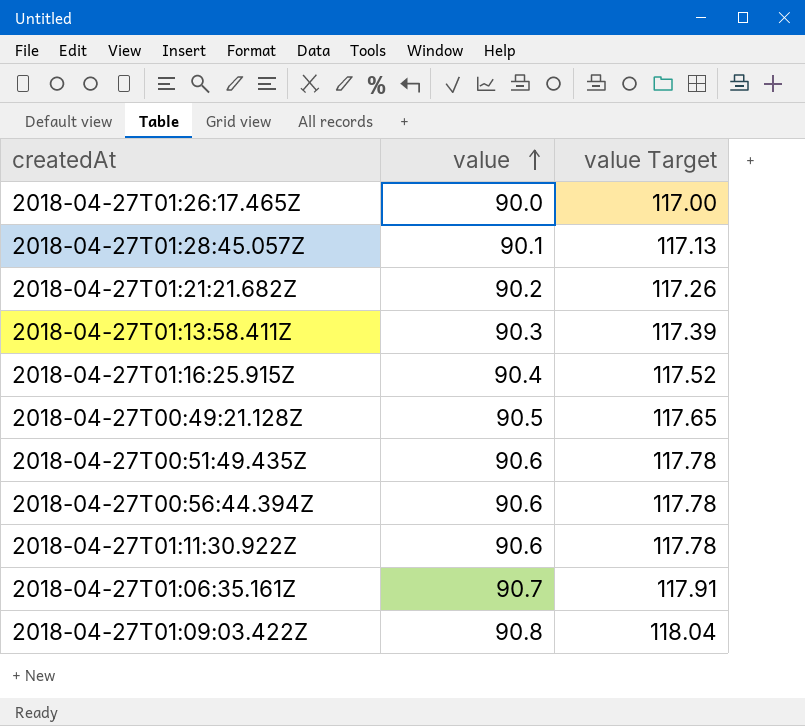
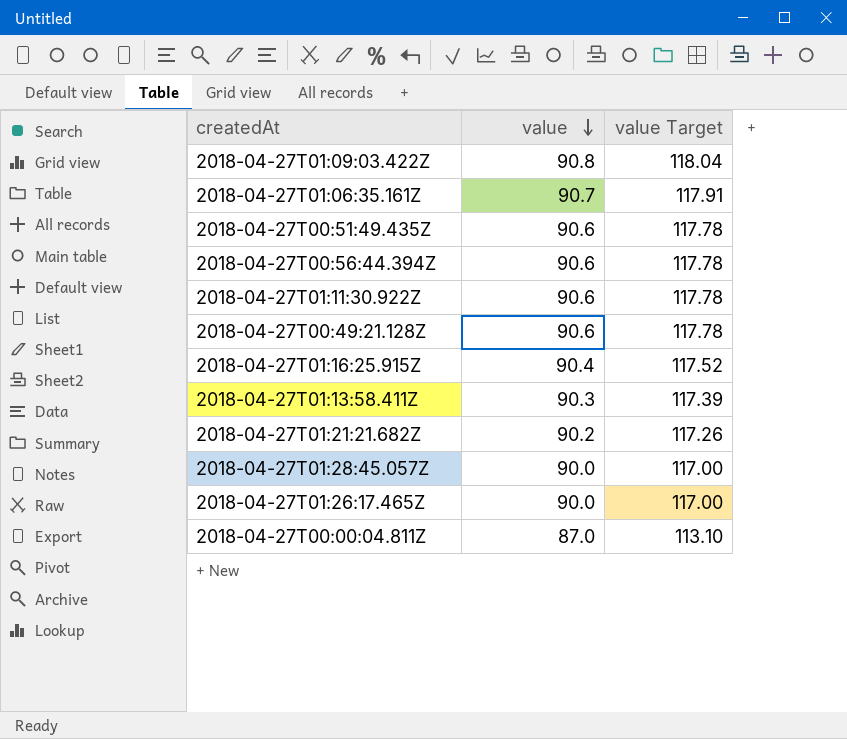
row order: value ascending -> value descending
2018-04-27T00:49:21.128Z | value: 90.5 -> 90.6
2018-04-27T00:49:21.128Z | value Target: 117.65 -> 117.78
2018-04-27T01:28:45.057Z | value: 90.1 -> 90.0
2018-04-27T01:28:45.057Z | value Target: 117.13 -> 117.00
row 2018-04-27T00:00:04.811Z: none -> 87.0 | 113.10

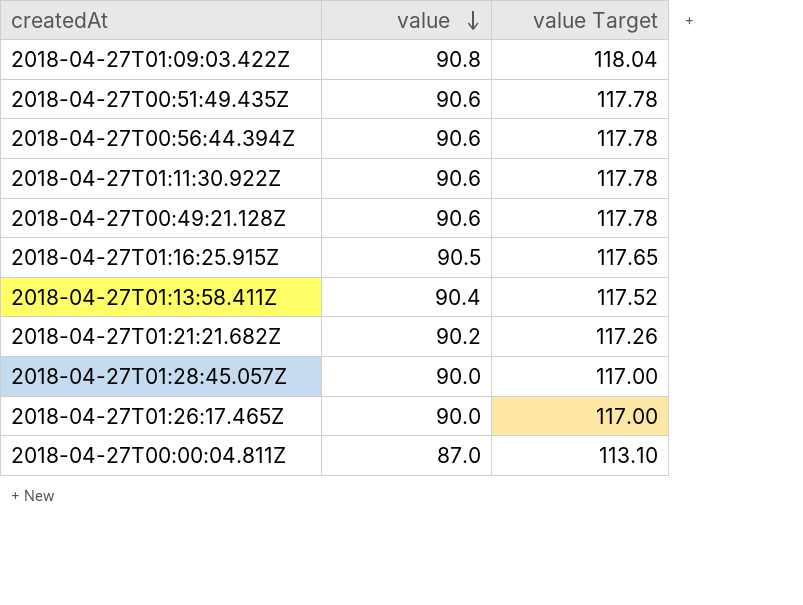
row 2018-04-27T01:06:35.161Z: 90.7 | 117.91 -> none
2018-04-27T01:16:25.915Z | value: 90.4 -> 90.5
2018-04-27T01:16:25.915Z | value Target: 117.52 -> 117.65
2018-04-27T01:13:58.411Z | value: 90.3 -> 90.4
2018-04-27T01:13:58.411Z | value Target: 117.39 -> 117.52

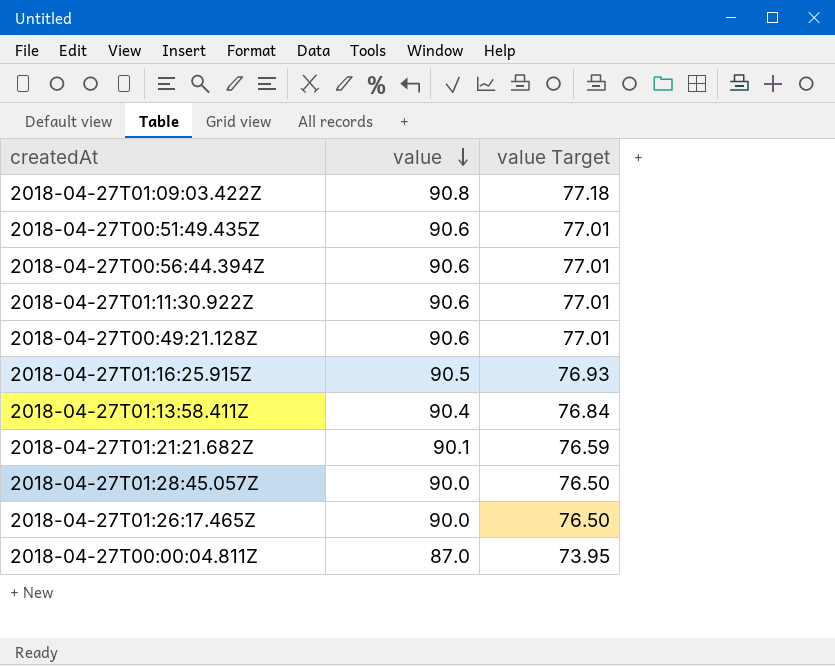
column value Target | formula: [value] * 1.3 -> [value] * 0.85
2018-04-27T01:21:21.682Z | value: 90.2 -> 90.1

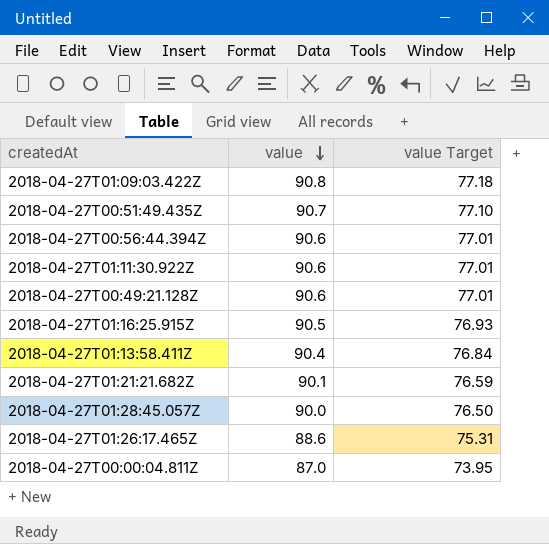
2018-04-27T00:51:49.435Z | value: 90.6 -> 90.7
2018-04-27T00:51:49.435Z | value Target: 77.01 -> 77.10
2018-04-27T01:26:17.465Z | value: 90.0 -> 88.6
2018-04-27T01:26:17.465Z | value Target: 76.50 -> 75.31

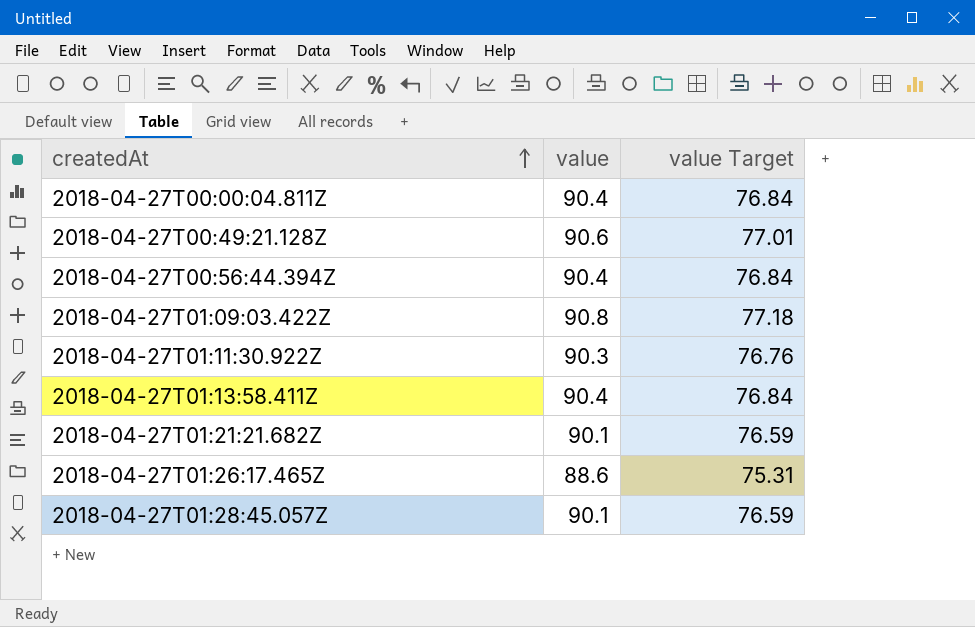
row order: value descending -> createdAt ascending
row 2018-04-27T00:51:49.435Z: 90.7 | 77.10 -> none
row 2018-04-27T01:16:25.915Z: 90.5 | 76.93 -> none
2018-04-27T00:00:04.811Z | value: 87.0 -> 90.4
2018-04-27T00:00:04.811Z | value Target: 73.95 -> 76.84
2018-04-27T00:56:44.394Z | value: 90.6 -> 90.4
2018-04-27T00:56:44.394Z | value Target: 77.01 -> 76.84
2018-04-27T01:11:30.922Z | value: 90.6 -> 90.3
2018-04-27T01:11:30.922Z | value Target: 77.01 -> 76.76
2018-04-27T01:28:45.057Z | value: 90.0 -> 90.1
2018-04-27T01:28:45.057Z | value Target: 76.50 -> 76.59

